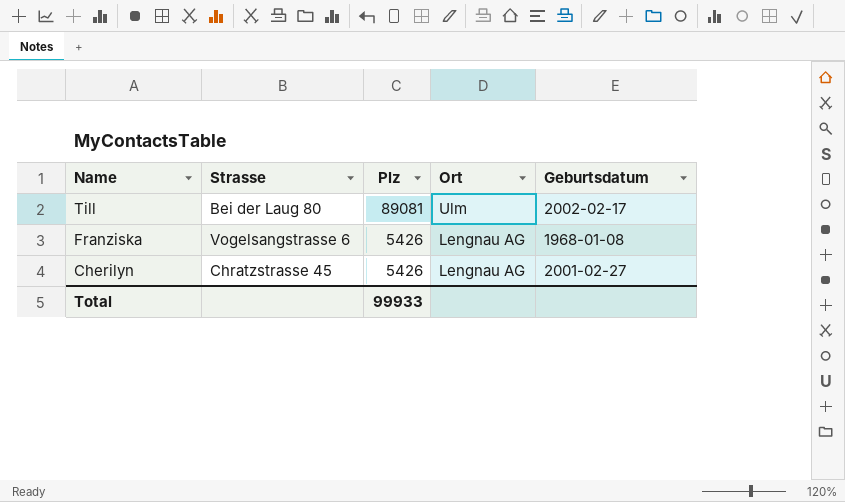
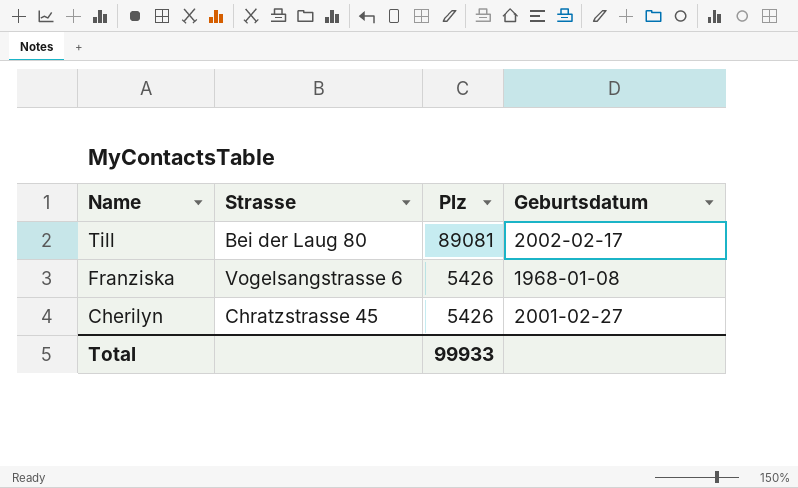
column Ort | position: 4 -> none

